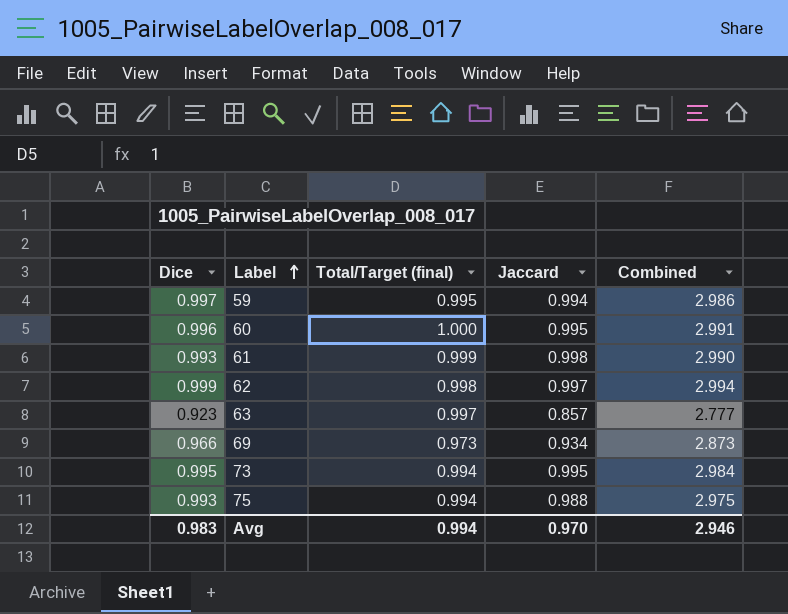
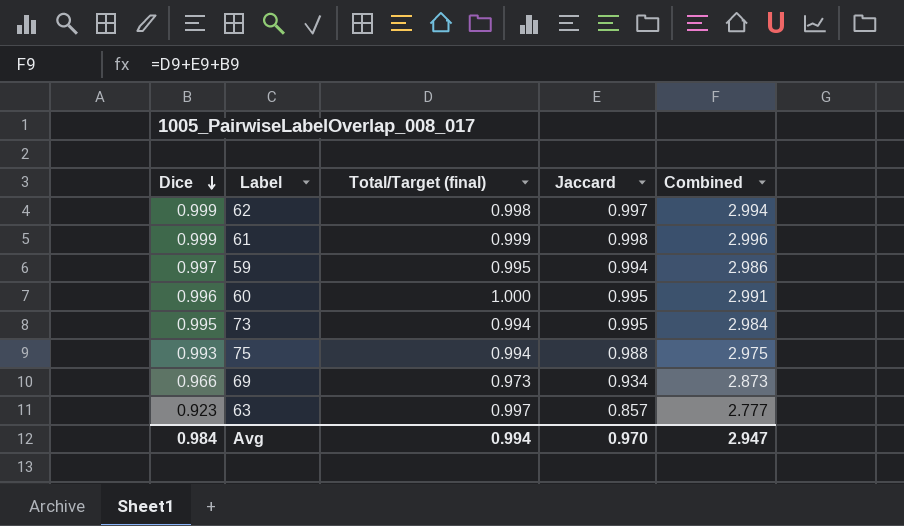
row order: Label ascending -> Dice descending
61 | Dice: 0.993 -> 0.999
61 | Combined: 2.990 -> 2.996
Avg | Dice: 0.983 -> 0.984
Avg | Combined: 2.946 -> 2.947

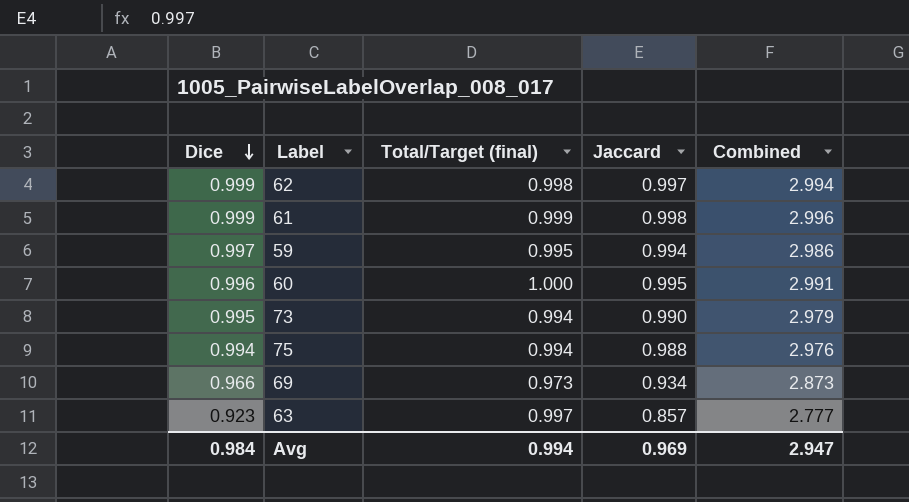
73 | Jaccard: 0.995 -> 0.990
73 | Combined: 2.984 -> 2.979
75 | Dice: 0.993 -> 0.994
75 | Combined: 2.975 -> 2.976
Avg | Jaccard: 0.970 -> 0.969

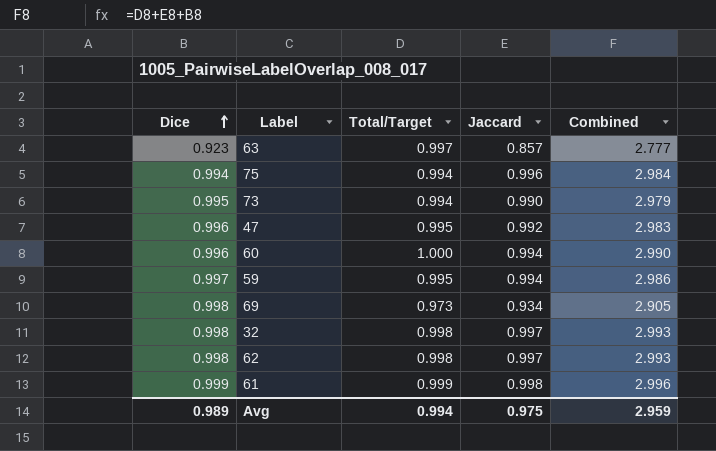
row order: Dice descending -> Dice ascending
column name: Total/Target (final) -> Total/Target
75 | Jaccard: 0.988 -> 0.996
75 | Combined: 2.976 -> 2.984
row 47: none -> 0.996 | 0.995 | 0.992 | 2.983
60 | Jaccard: 0.995 -> 0.994
60 | Combined: 2.991 -> 2.990
69 | Dice: 0.966 -> 0.998
69 | Combined: 2.873 -> 2.905
row 32: none -> 0.998 | 0.998 | 0.997 | 2.993
62 | Dice: 0.999 -> 0.998
62 | Combined: 2.994 -> 2.993
Avg | Dice: 0.984 -> 0.989
Avg | Jaccard: 0.969 -> 0.975
Avg | Combined: 2.947 -> 2.959

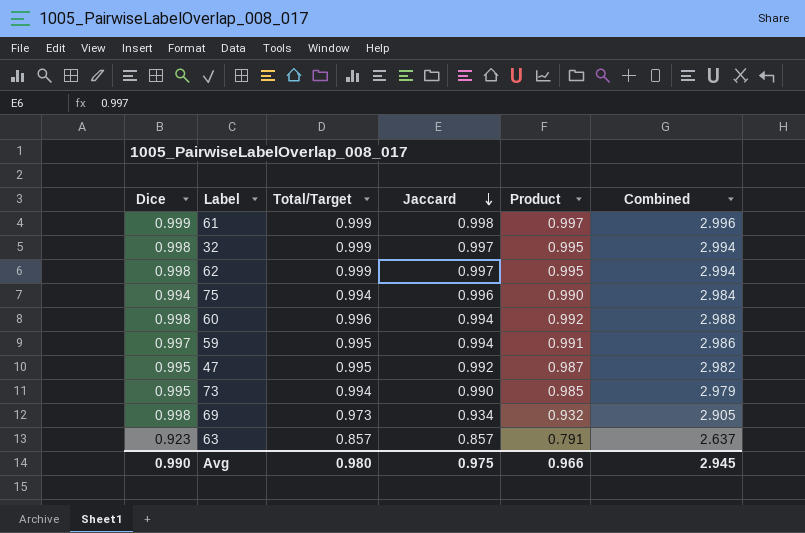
row order: Dice ascending -> Jaccard descending
column Product | formula: none -> [Dice] * [Jaccard]
32 | Total/Target: 0.998 -> 0.999
32 | Combined: 2.993 -> 2.994
62 | Total/Target: 0.998 -> 0.999
62 | Combined: 2.993 -> 2.994
60 | Dice: 0.996 -> 0.998
60 | Total/Target: 1.000 -> 0.996
60 | Combined: 2.990 -> 2.988
47 | Dice: 0.996 -> 0.995
47 | Combined: 2.983 -> 2.982
63 | Total/Target: 0.997 -> 0.857
63 | Combined: 2.777 -> 2.637
Avg | Dice: 0.989 -> 0.990
Avg | Total/Target: 0.994 -> 0.980
Avg | Combined: 2.959 -> 2.945

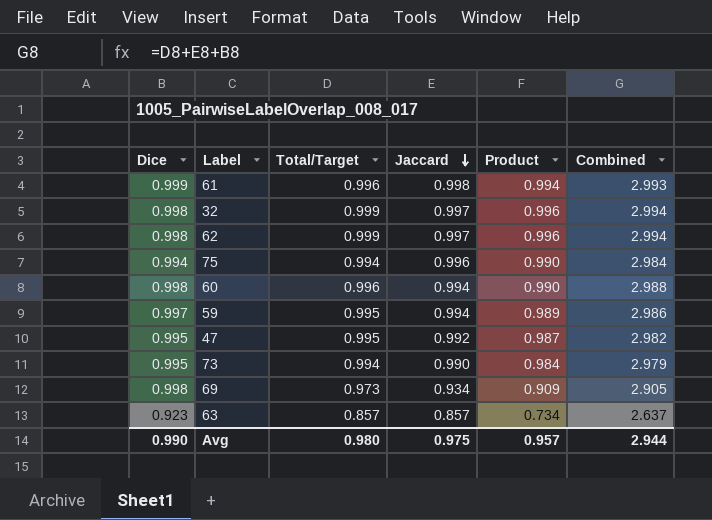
column Product | formula: [Dice] * [Jaccard] -> [Total/Target] * [Jaccard]
61 | Total/Target: 0.999 -> 0.996
61 | Combined: 2.996 -> 2.993
Avg | Product: 0.966 -> 0.957
Avg | Combined: 2.945 -> 2.944

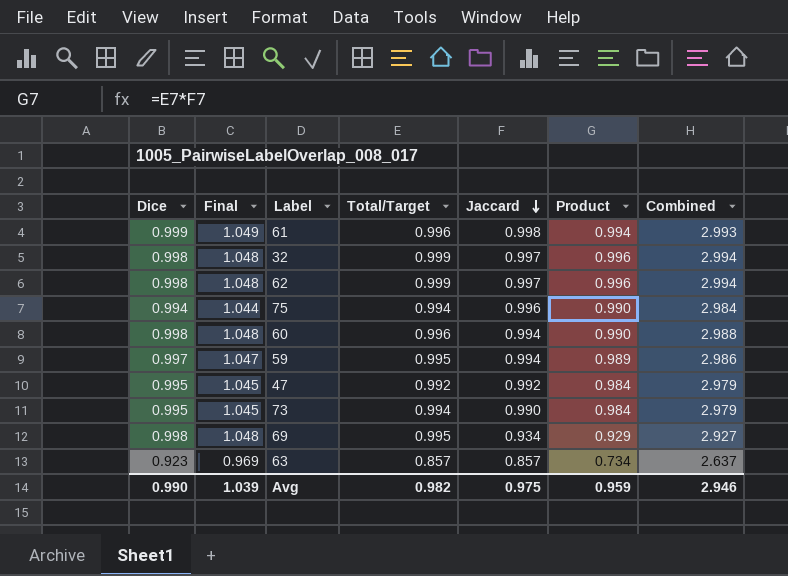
column Final | formula: none -> [Dice] * 1.05
47 | Total/Target: 0.995 -> 0.992
47 | Product: 0.987 -> 0.984
47 | Combined: 2.982 -> 2.979
69 | Total/Target: 0.973 -> 0.995
69 | Product: 0.909 -> 0.929
69 | Combined: 2.905 -> 2.927
Avg | Total/Target: 0.980 -> 0.982
Avg | Product: 0.957 -> 0.959
Avg | Combined: 2.944 -> 2.946

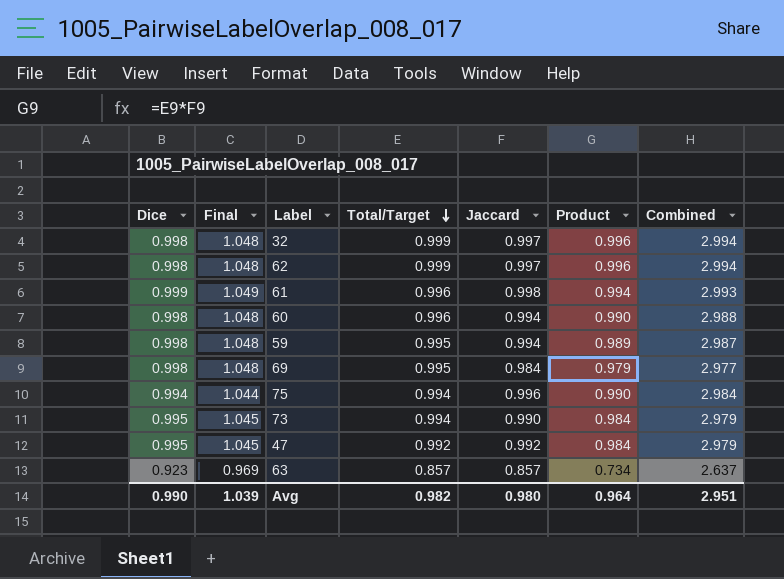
row order: Jaccard descending -> Total/Target descending
59 | Dice: 0.997 -> 0.998
59 | Final: 1.047 -> 1.048
59 | Combined: 2.986 -> 2.987
69 | Jaccard: 0.934 -> 0.984
69 | Product: 0.929 -> 0.979
69 | Combined: 2.927 -> 2.977
Avg | Jaccard: 0.975 -> 0.980
Avg | Product: 0.959 -> 0.964
Avg | Combined: 2.946 -> 2.951

